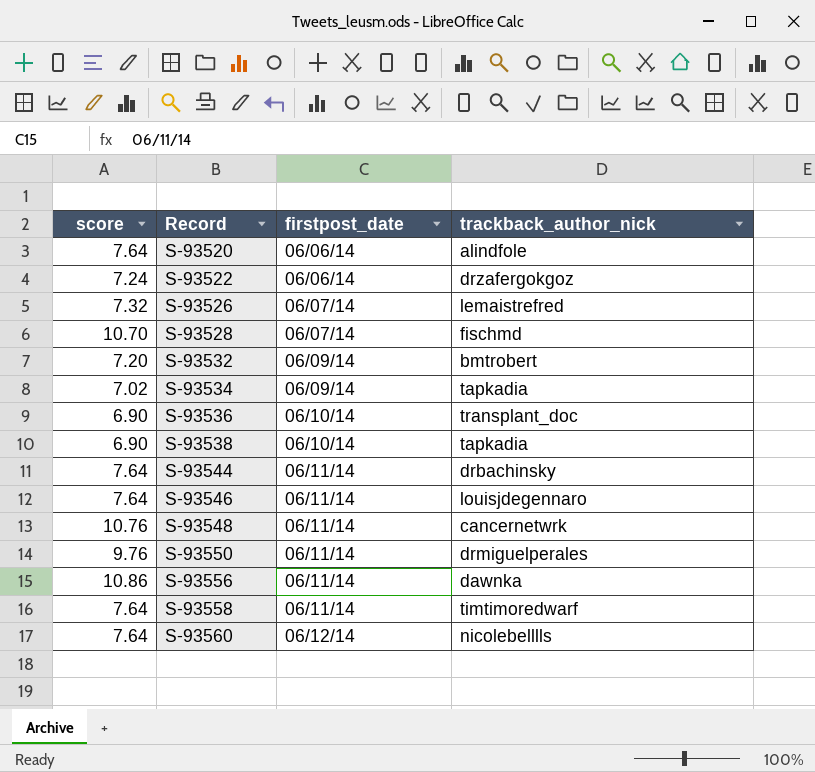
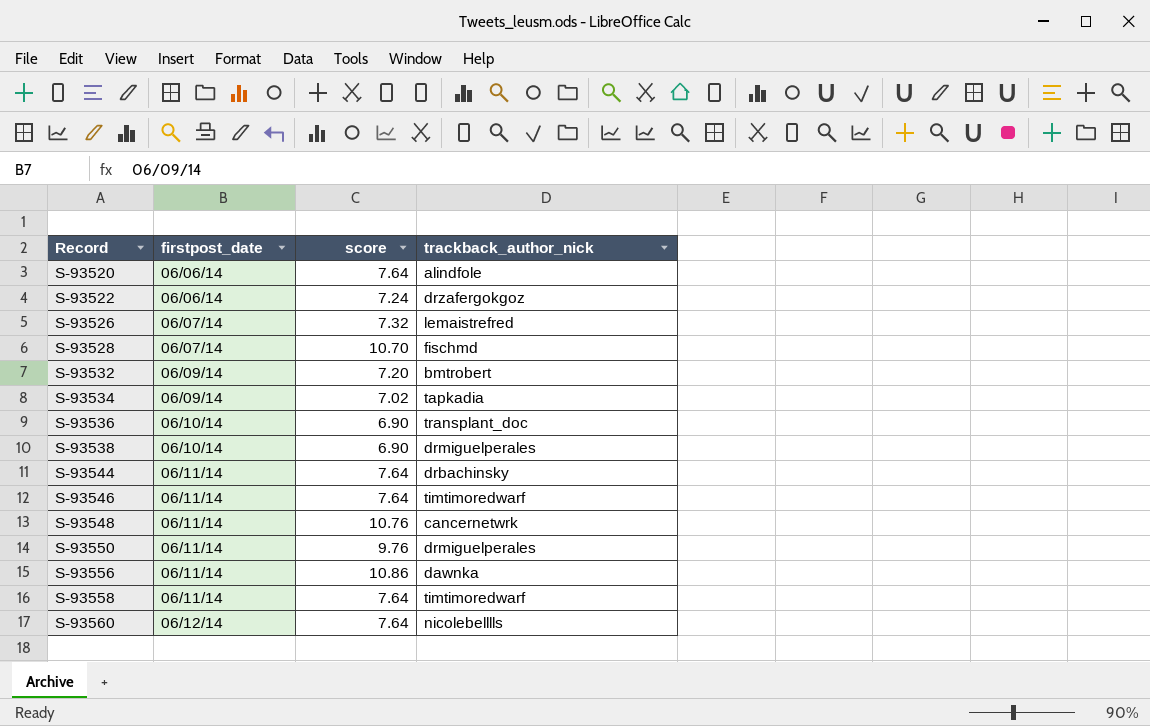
column score | position: 1 -> 3
S-93538 | trackback_author_nick: tapkadia -> drmiguelperales
S-93546 | trackback_author_nick: louisjdegennaro -> timtimoredwarf

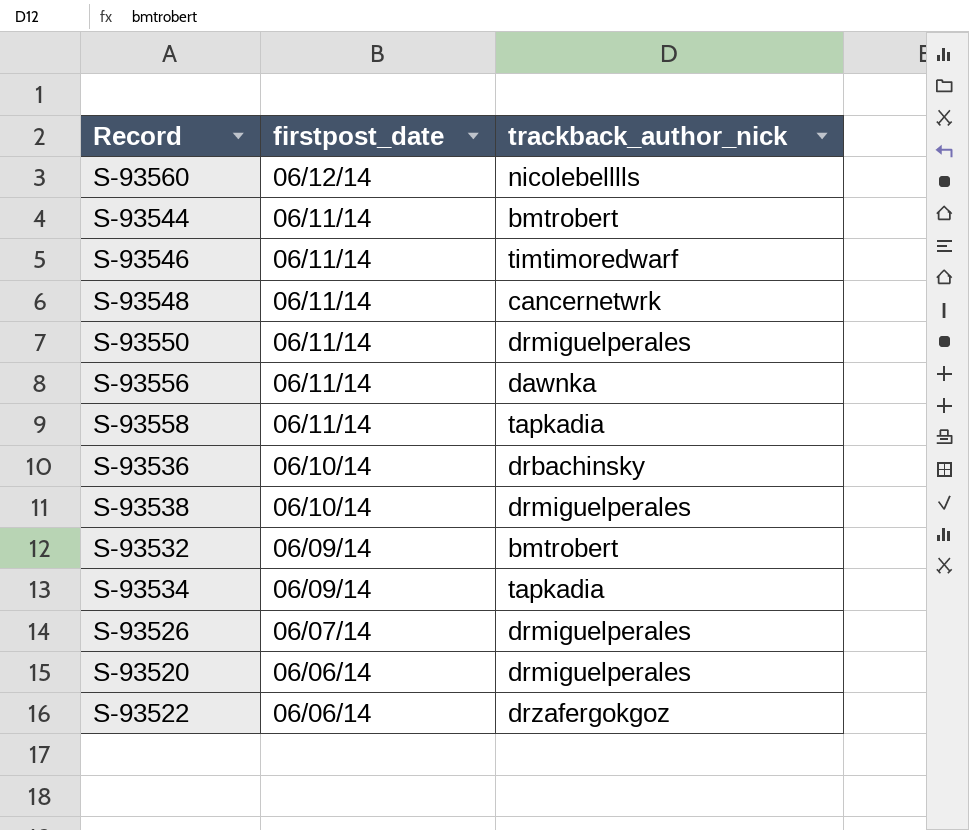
row order: Record ascending -> firstpost_date descending
column score | position: 3 -> none
row S-93528: 06/07/14 | 10.70 | fischmd -> none
S-93544 | trackback_author_nick: drbachinsky -> bmtrobert
S-93558 | trackback_author_nick: timtimoredwarf -> tapkadia
S-93536 | trackback_author_nick: transplant_doc -> drbachinsky
S-93526 | trackback_author_nick: lemaistrefred -> drmiguelperales
S-93520 | trackback_author_nick: alindfole -> drmiguelperales

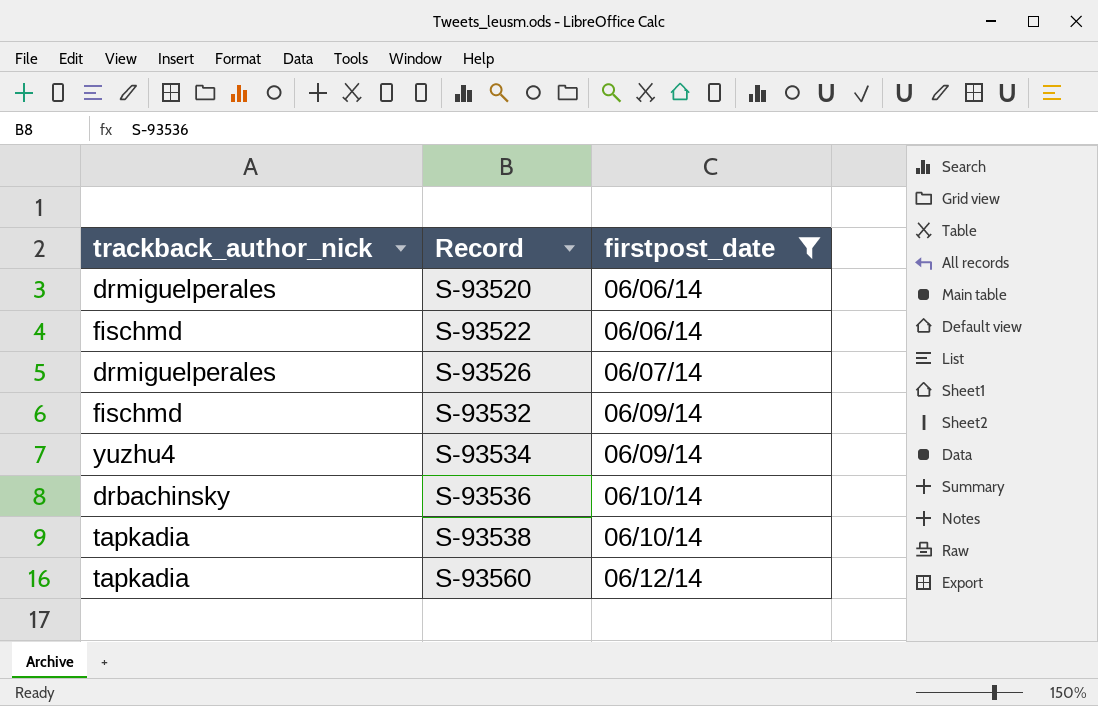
filter: none -> firstpost_date != 06/11/14
row order: firstpost_date descending -> Record ascending
column trackback_author_nick | position: 3 -> 1
S-93522 | trackback_author_nick: drzafergokgoz -> fischmd
S-93532 | trackback_author_nick: bmtrobert -> fischmd
S-93534 | trackback_author_nick: tapkadia -> yuzhu4
S-93538 | trackback_author_nick: drmiguelperales -> tapkadia
S-93560 | trackback_author_nick: nicolebelllls -> tapkadia

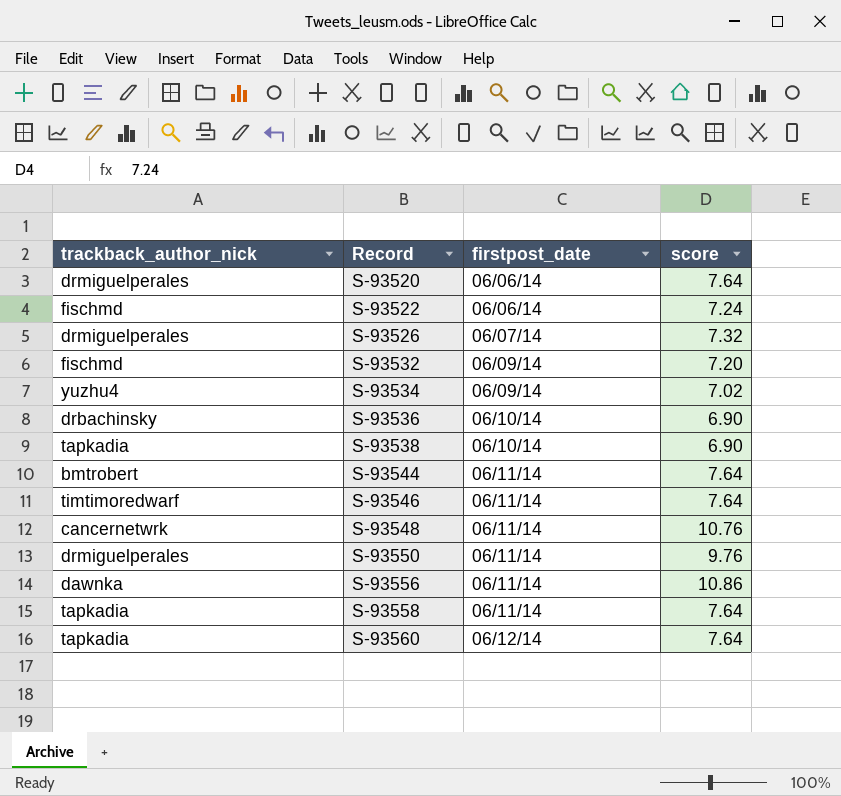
filter: firstpost_date != 06/11/14 -> none
column score | position: none -> 4

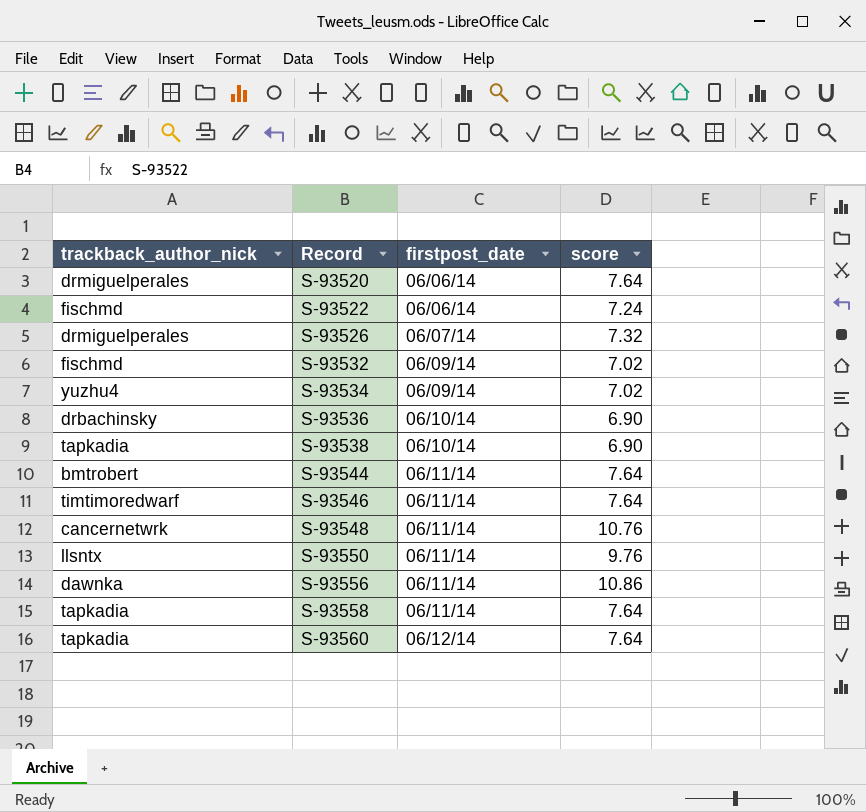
S-93532 | score: 7.20 -> 7.02
S-93550 | trackback_author_nick: drmiguelperales -> llsntx

